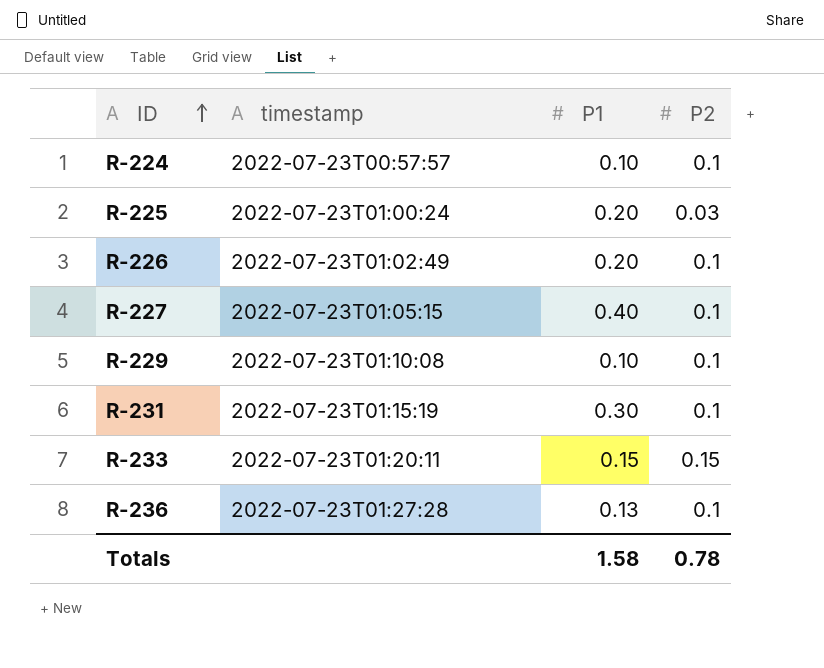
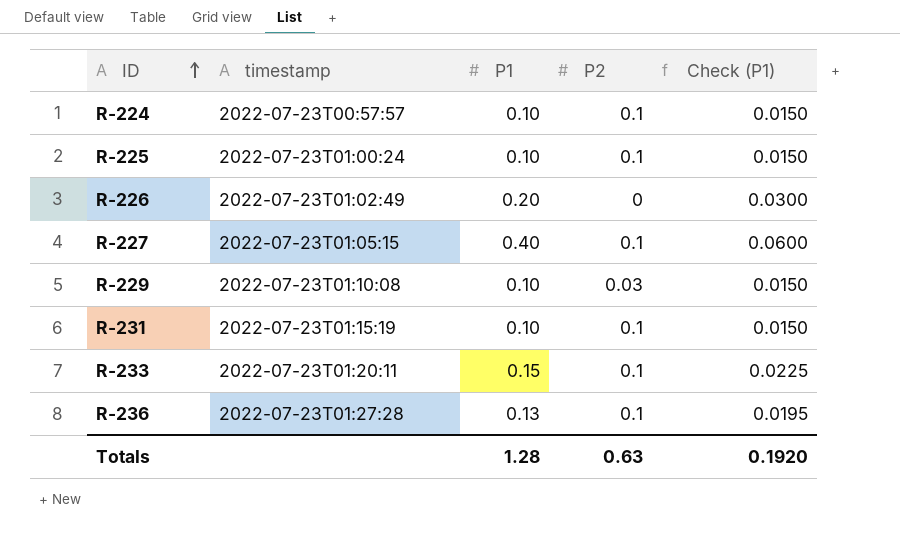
column Check (P1) | formula: none -> [P1] * 0.15
R-225 | P1: 0.20 -> 0.10
R-225 | P2: 0.03 -> 0.1
R-226 | P2: 0.1 -> 0
R-229 | P2: 0.1 -> 0.03
R-231 | P1: 0.30 -> 0.10
R-233 | P2: 0.15 -> 0.1
Totals | P1: 1.58 -> 1.28
Totals | P2: 0.78 -> 0.63

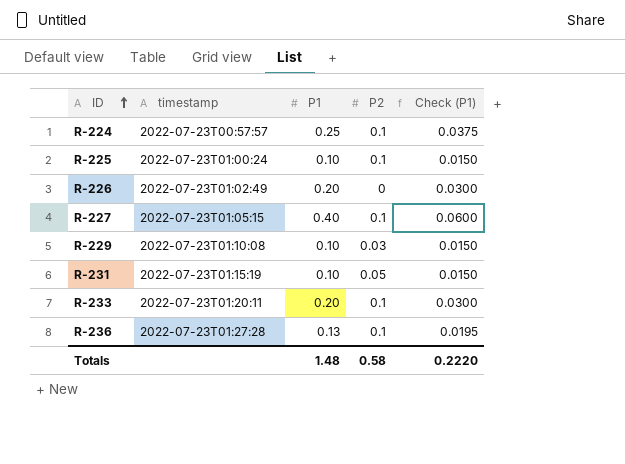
R-224 | P1: 0.10 -> 0.25
R-224 | Check (P1): 0.0150 -> 0.0375
R-231 | P2: 0.1 -> 0.05
R-233 | P1: 0.15 -> 0.20
R-233 | Check (P1): 0.0225 -> 0.0300
Totals | P1: 1.28 -> 1.48
Totals | P2: 0.63 -> 0.58
Totals | Check (P1): 0.1920 -> 0.2220

